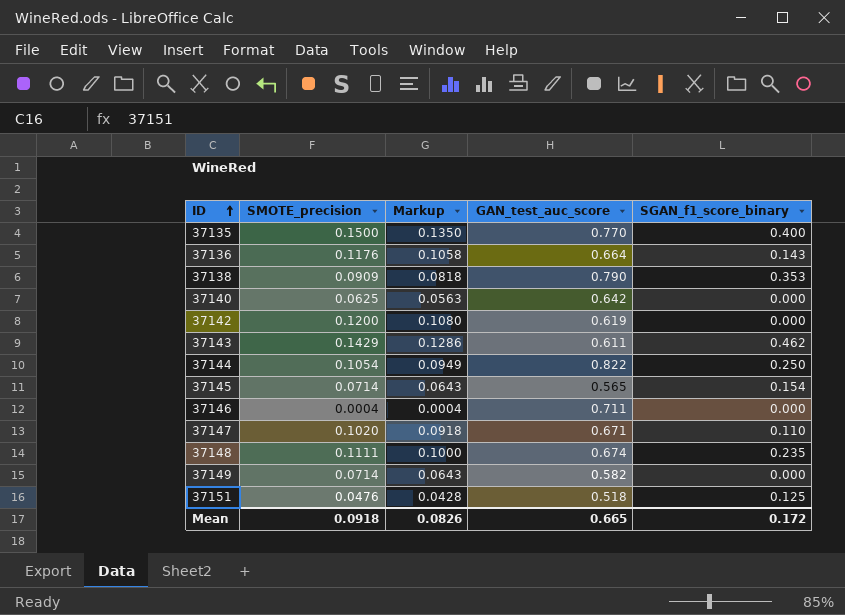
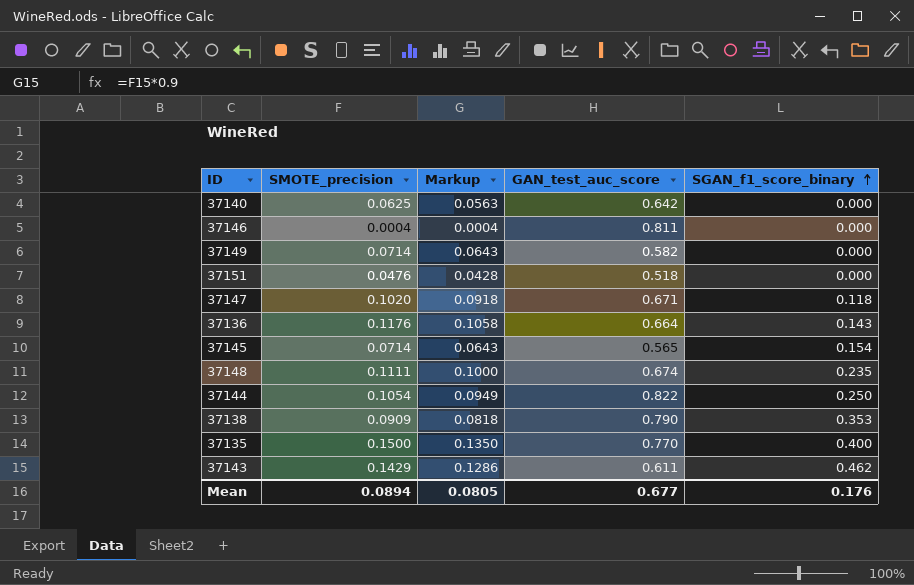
row order: ID ascending -> SGAN_f1_score_binary ascending
row 37142: 0.1200 | 0.1080 | 0.619 | 0.000 -> none
37146 | GAN_test_auc_score: 0.711 -> 0.811
37151 | SGAN_f1_score_binary: 0.125 -> 0.000
37147 | SGAN_f1_score_binary: 0.110 -> 0.118
Mean | SMOTE_precision: 0.0918 -> 0.0894
Mean | Markup: 0.0826 -> 0.0805
Mean | GAN_test_auc_score: 0.665 -> 0.677
Mean | SGAN_f1_score_binary: 0.172 -> 0.176

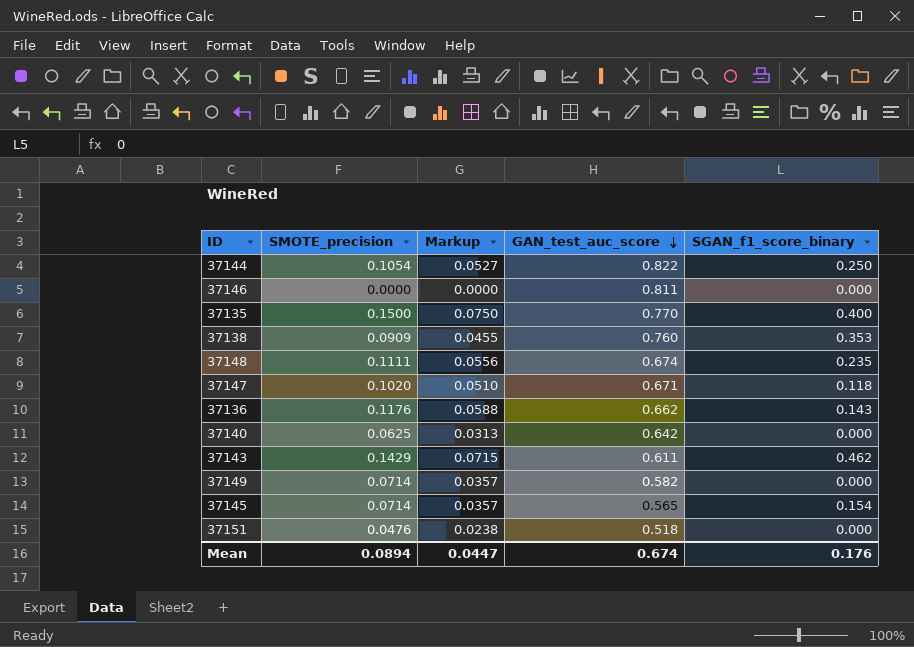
row order: SGAN_f1_score_binary ascending -> GAN_test_auc_score descending
column Markup | formula: [SMOTE_precision] * 0.9 -> [SMOTE_precision] * 0.5
37146 | SMOTE_precision: 0.0004 -> 0.0000
37138 | GAN_test_auc_score: 0.790 -> 0.760
37136 | GAN_test_auc_score: 0.664 -> 0.662
Mean | Markup: 0.0805 -> 0.0447
Mean | GAN_test_auc_score: 0.677 -> 0.674

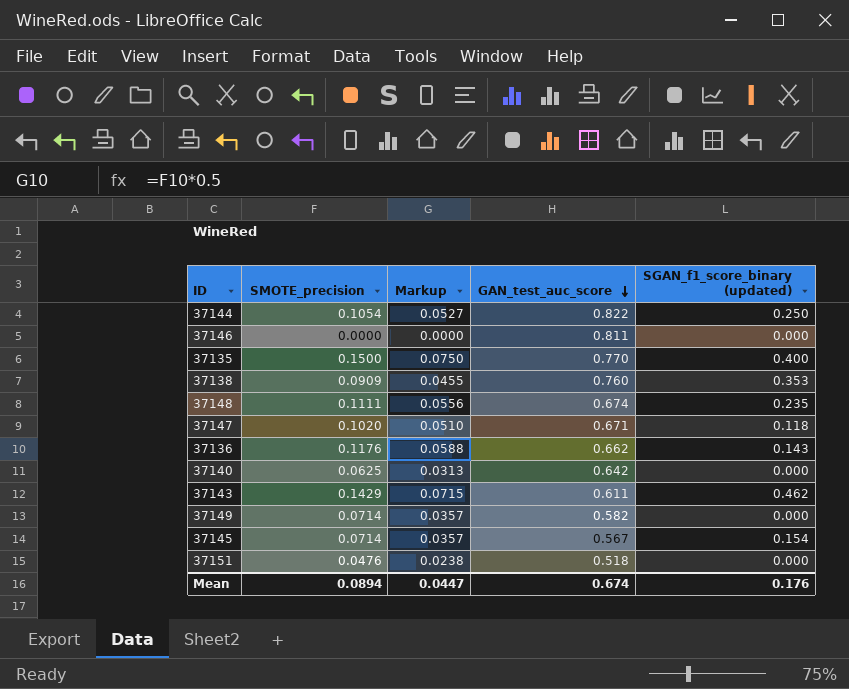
column name: SGAN_f1_score_binary -> SGAN_f1_score_binary (updated)
37145 | GAN_test_auc_score: 0.565 -> 0.567

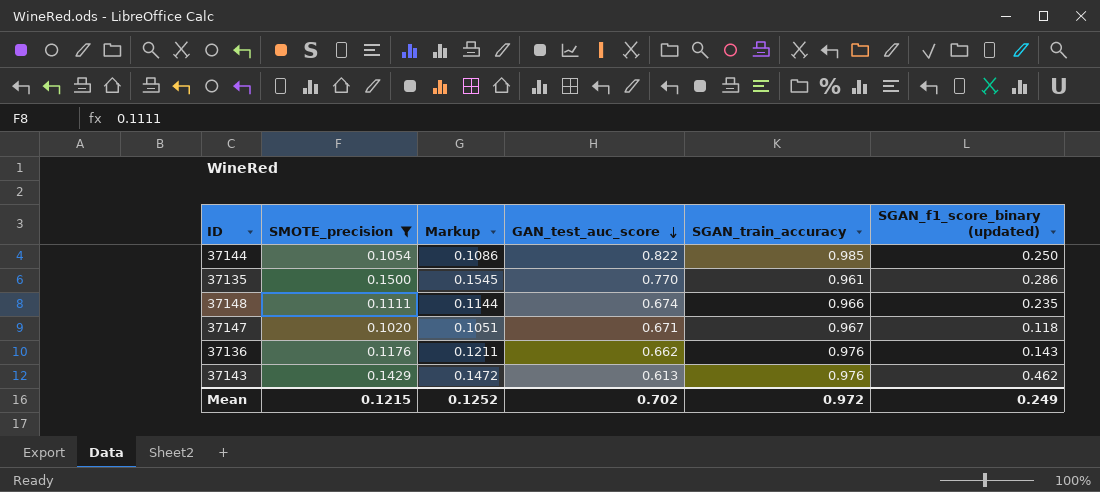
filter: none -> SMOTE_precision >= 0.1020
column Markup | formula: [SMOTE_precision] * 0.5 -> [SMOTE_precision] * 1.03
column SGAN_train_accuracy | position: none -> 5
37135 | SGAN_f1_score_binary (updated): 0.400 -> 0.286
37143 | GAN_test_auc_score: 0.611 -> 0.613
Mean | SMOTE_precision: 0.0894 -> 0.1215
Mean | Markup: 0.0447 -> 0.1252
Mean | GAN_test_auc_score: 0.674 -> 0.702
Mean | SGAN_f1_score_binary (updated): 0.176 -> 0.249

